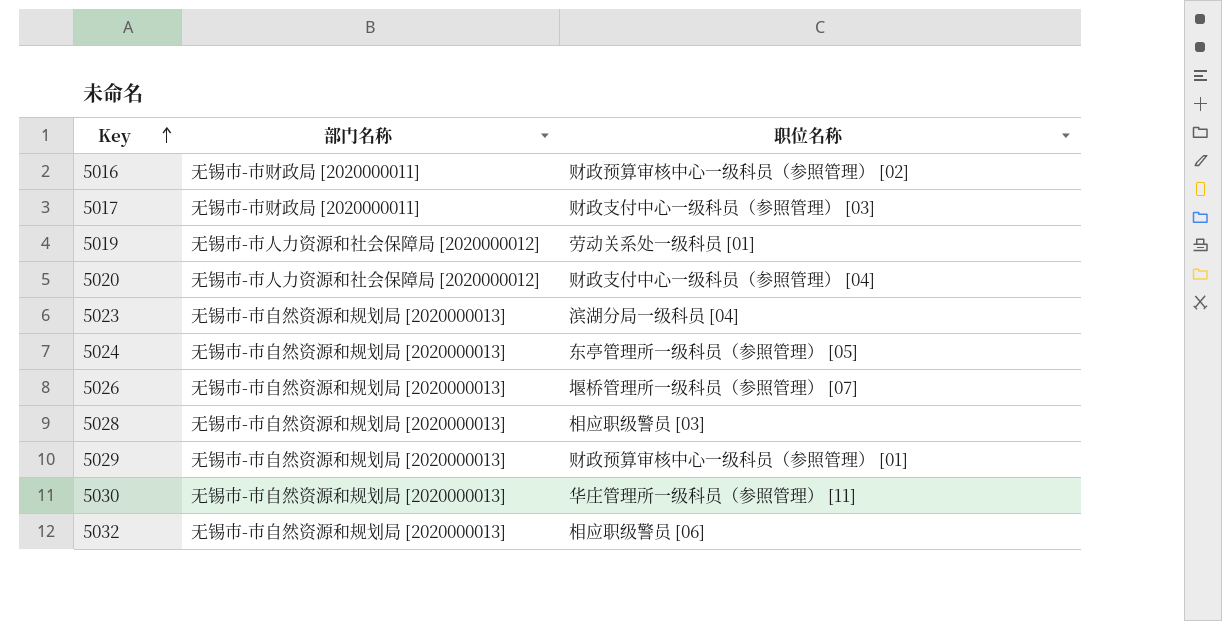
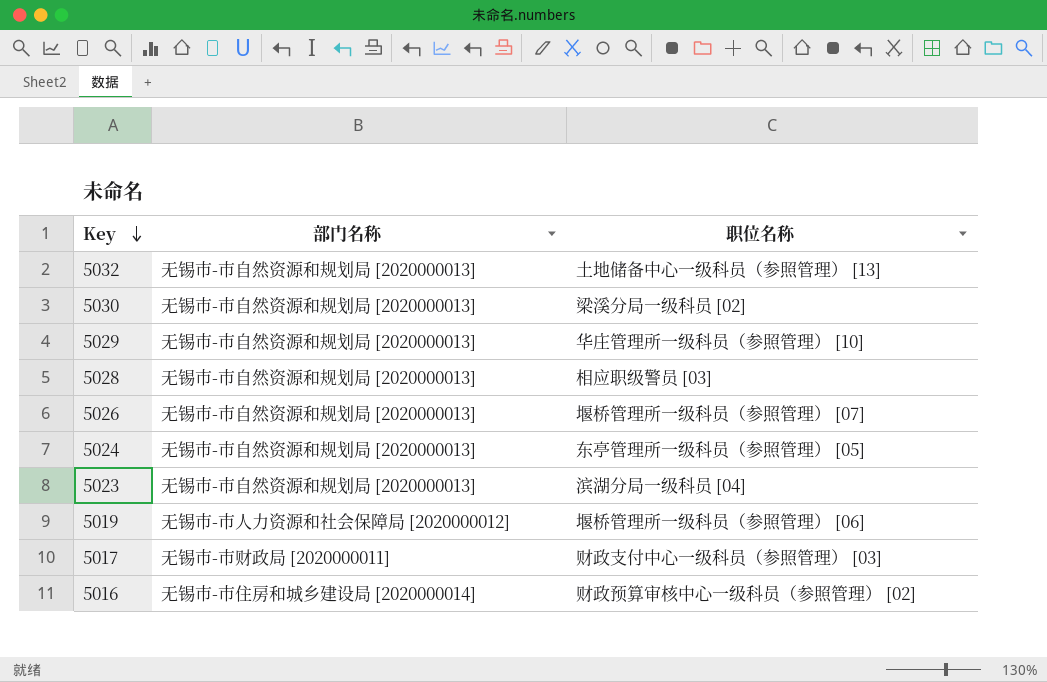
row order: Key ascending -> Key descending
row 5020: 无锡市-市人力资源和社会保障局 [2020000012] | 财政支付中心一级科员（参照管理） [04] -> none
5032 | 职位名称: 相应职级警员 [06] -> 土地储备中心一级科员（参照管理） [13]
5030 | 职位名称: 华庄管理所一级科员（参照管理） [11] -> 梁溪分局一级科员 [02]
5029 | 职位名称: 财政预算审核中心一级科员（参照管理） [01] -> 华庄管理所一级科员（参照管理） [10]
5019 | 职位名称: 劳动关系处一级科员 [01] -> 堰桥管理所一级科员（参照管理） [06]
5016 | 部门名称: 无锡市-市财政局 [2020000011] -> 无锡市-市住房和城乡建设局 [2020000014]

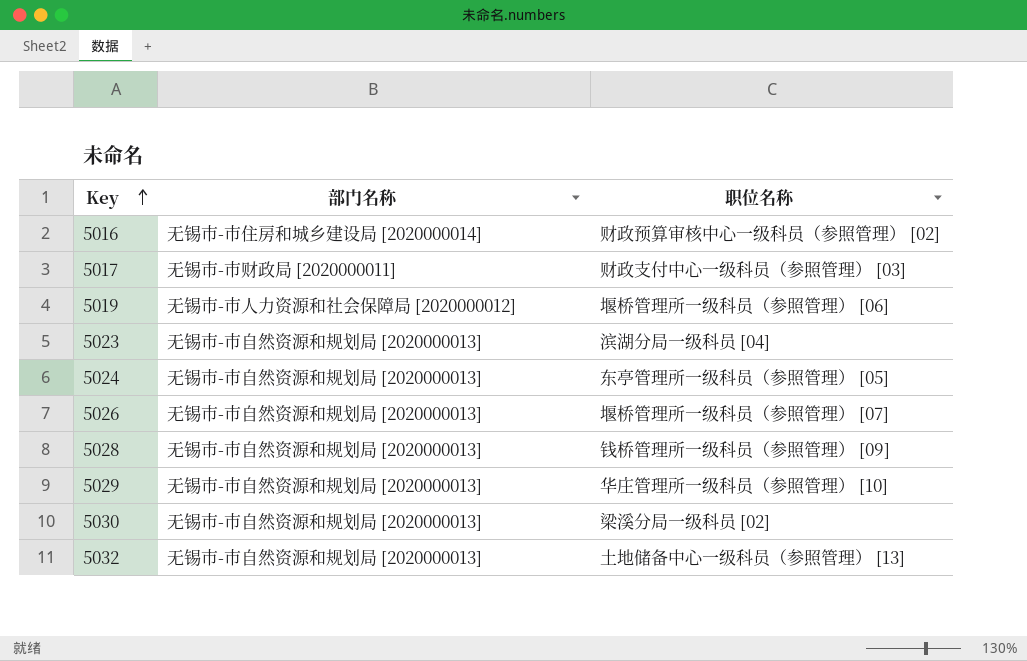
row order: Key descending -> Key ascending
5028 | 职位名称: 相应职级警员 [03] -> 钱桥管理所一级科员（参照管理） [09]

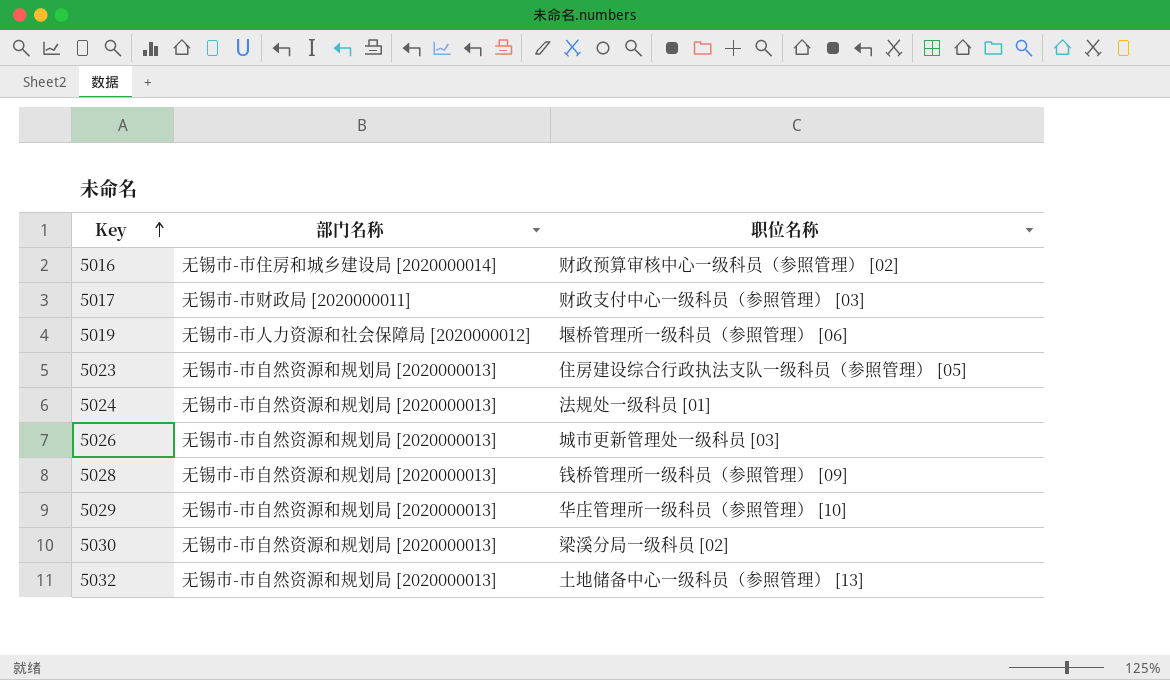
5023 | 职位名称: 滨湖分局一级科员 [04] -> 住房建设综合行政执法支队一级科员（参照管理） [05]
5024 | 职位名称: 东亭管理所一级科员（参照管理） [05] -> 法规处一级科员 [01]
5026 | 职位名称: 堰桥管理所一级科员（参照管理） [07] -> 城市更新管理处一级科员 [03]

